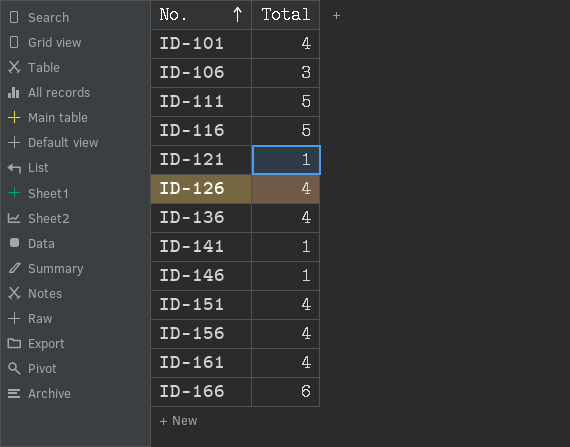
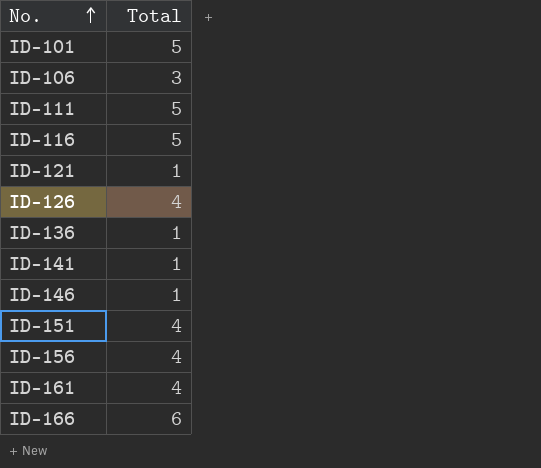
ID-101 | Total: 4 -> 5
ID-136 | Total: 4 -> 1

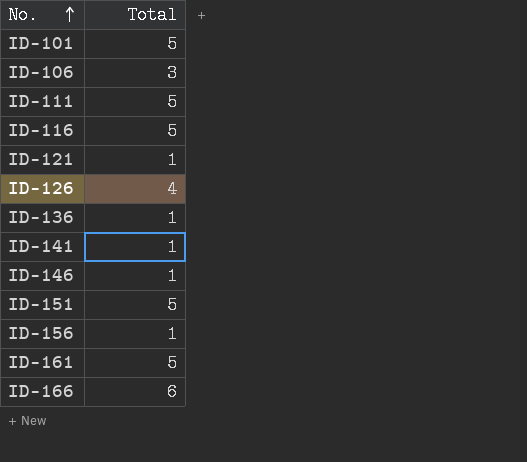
ID-151 | Total: 4 -> 5
ID-156 | Total: 4 -> 1
ID-161 | Total: 4 -> 5

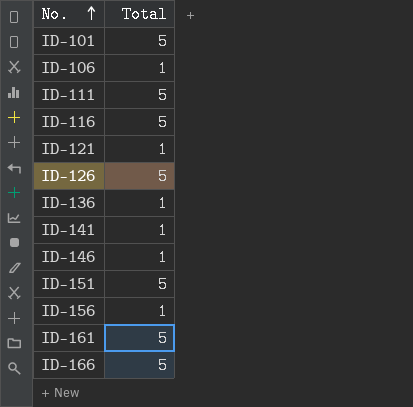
ID-106 | Total: 3 -> 1
ID-126 | Total: 4 -> 5
ID-166 | Total: 6 -> 5

